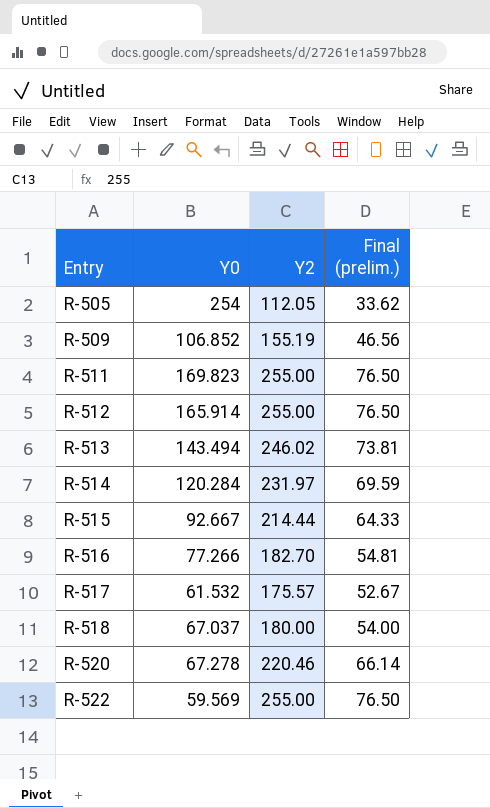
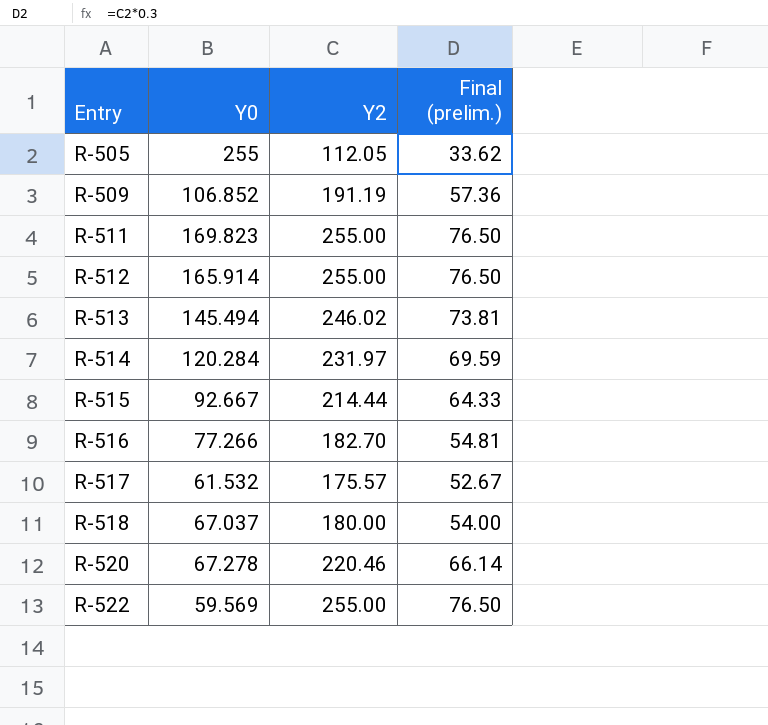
R-505 | Y0: 254 -> 255
R-509 | Y2: 155.19 -> 191.19
R-509 | Final (prelim.): 46.56 -> 57.36
R-513 | Y0: 143.494 -> 145.494

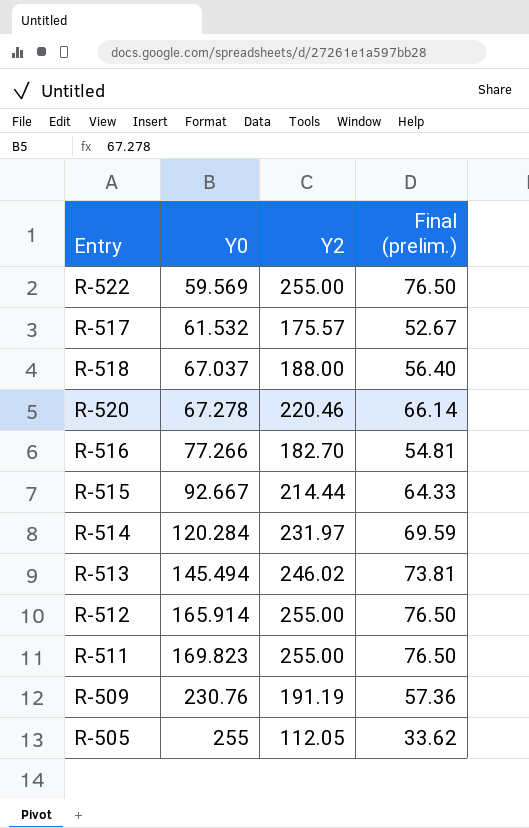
row order: Entry ascending -> Y0 ascending
R-518 | Y2: 180.00 -> 188.00
R-518 | Final (prelim.): 54.00 -> 56.40
R-509 | Y0: 106.852 -> 230.76

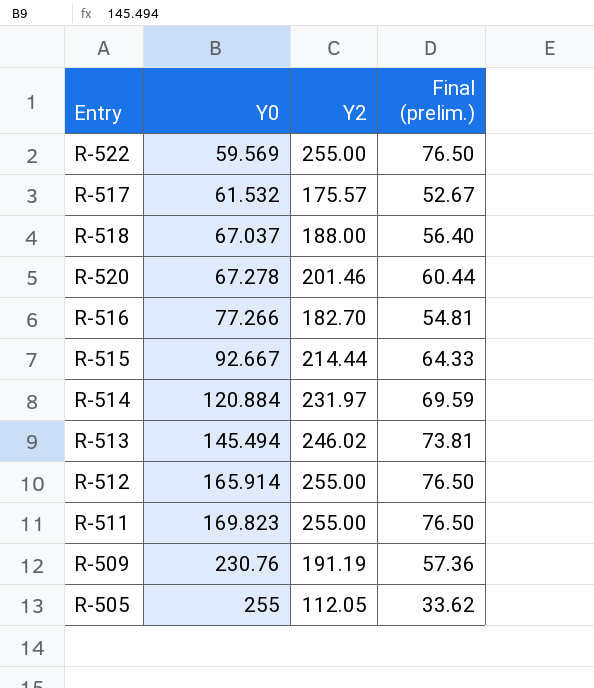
R-520 | Y2: 220.46 -> 201.46
R-520 | Final (prelim.): 66.14 -> 60.44
R-514 | Y0: 120.284 -> 120.884

